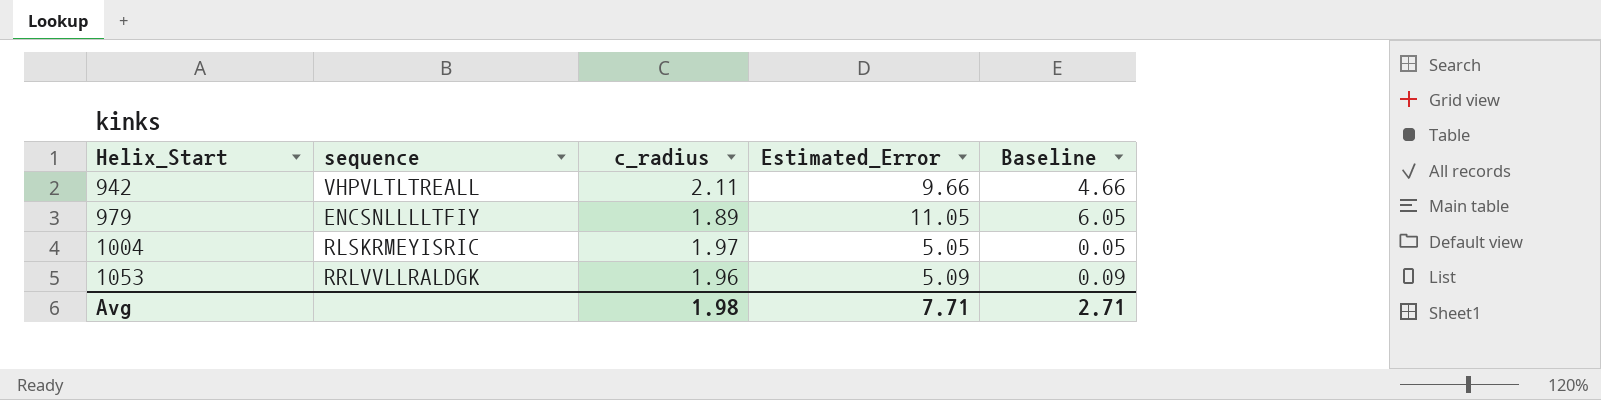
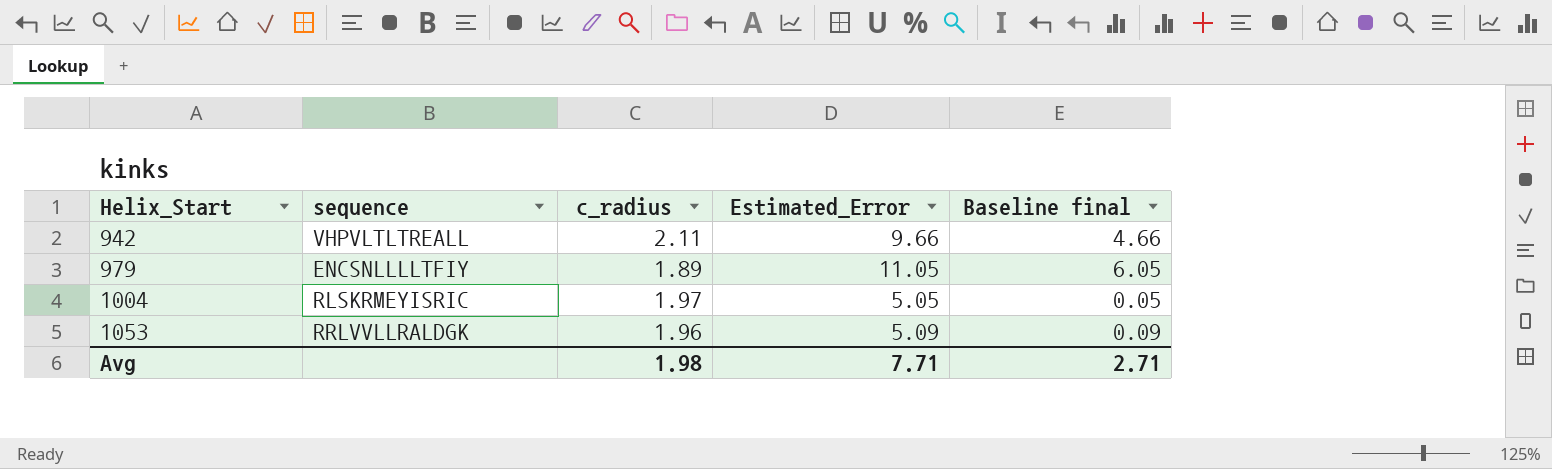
column name: Baseline -> Baseline final

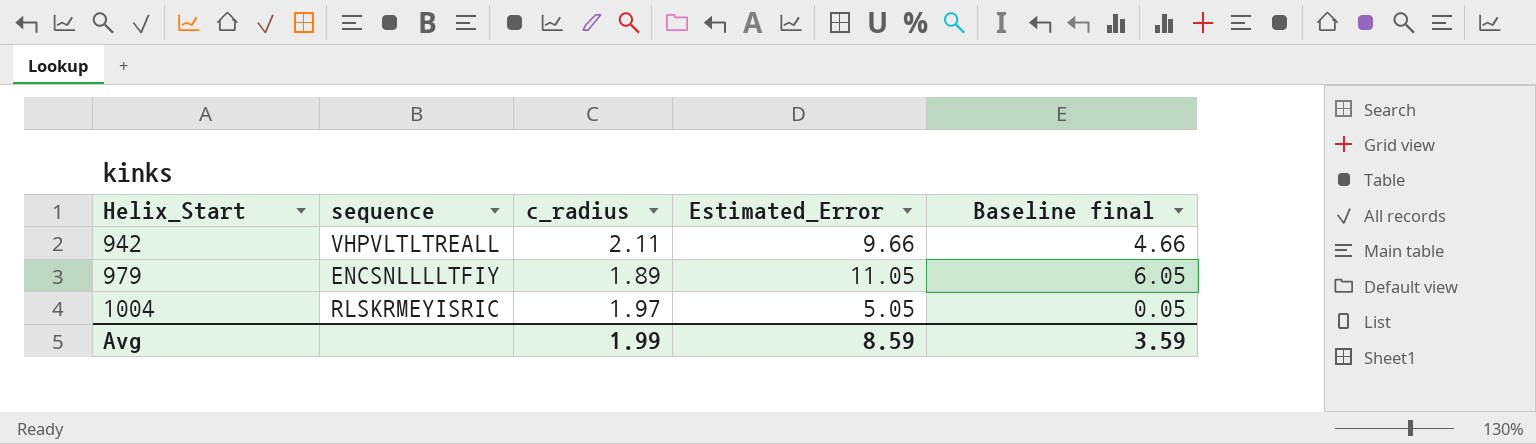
row 1053: RRLVVLLRALDGK | 1.96 | 5.09 | 0.09 -> none
Avg | c_radius: 1.98 -> 1.99
Avg | Estimated_Error: 7.71 -> 8.59
Avg | Baseline final: 2.71 -> 3.59

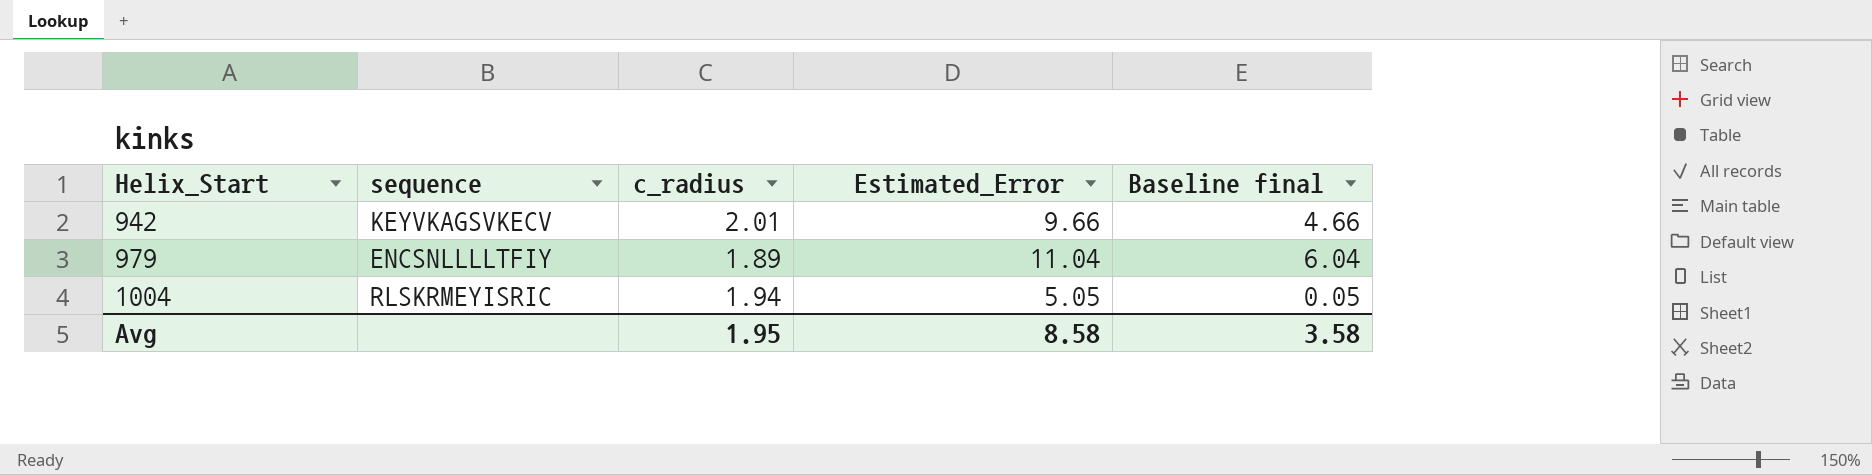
942 | sequence: VHPVLTLTREALL -> KEYVKAGSVKECV
942 | c_radius: 2.11 -> 2.01
979 | Estimated_Error: 11.05 -> 11.04
979 | Baseline final: 6.05 -> 6.04
1004 | c_radius: 1.97 -> 1.94
Avg | c_radius: 1.99 -> 1.95
Avg | Estimated_Error: 8.59 -> 8.58
Avg | Baseline final: 3.59 -> 3.58

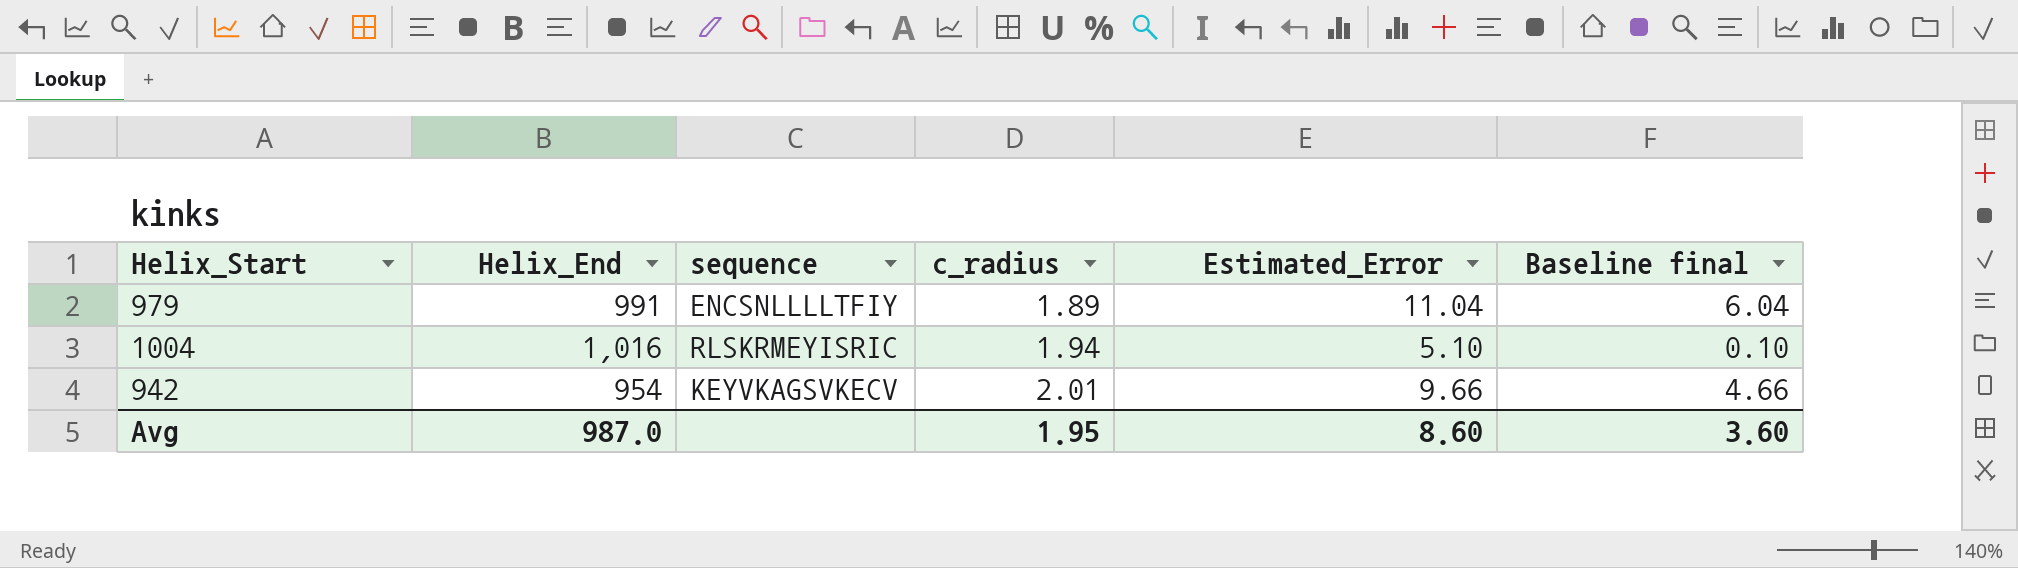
row order: Helix_Start ascending -> c_radius ascending
column Helix_End | position: none -> 2
1004 | Estimated_Error: 5.05 -> 5.10
1004 | Baseline final: 0.05 -> 0.10
Avg | Estimated_Error: 8.58 -> 8.60
Avg | Baseline final: 3.58 -> 3.60

